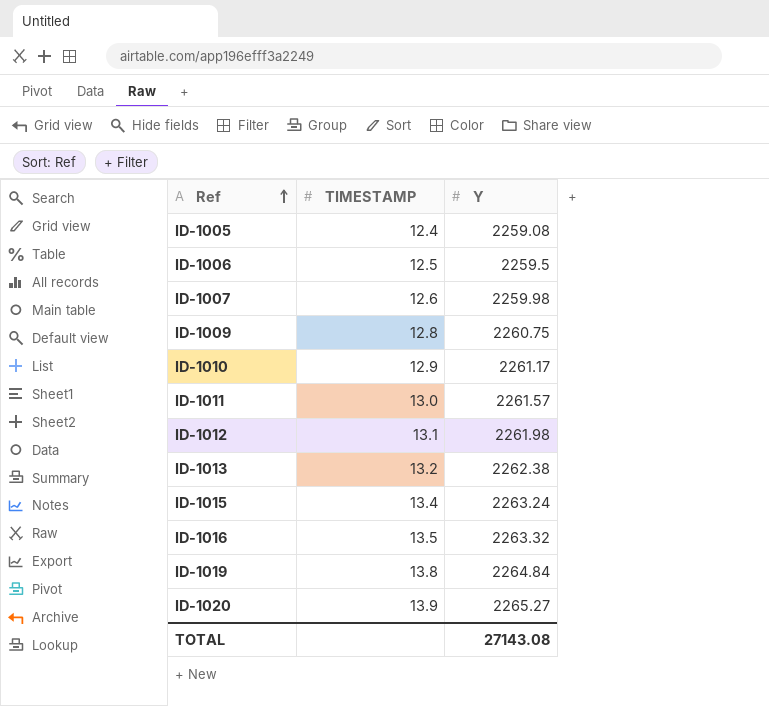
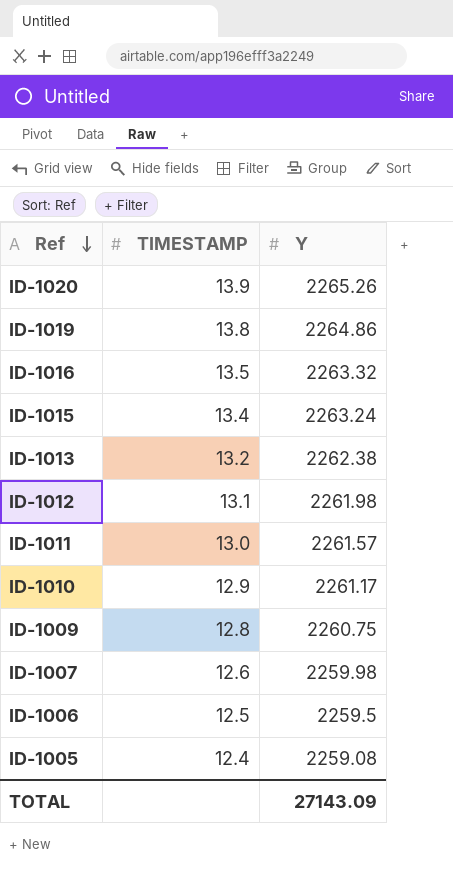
row order: Ref ascending -> Ref descending
ID-1020 | Y: 2265.27 -> 2265.26
ID-1019 | Y: 2264.84 -> 2264.86
TOTAL | Y: 27143.08 -> 27143.09

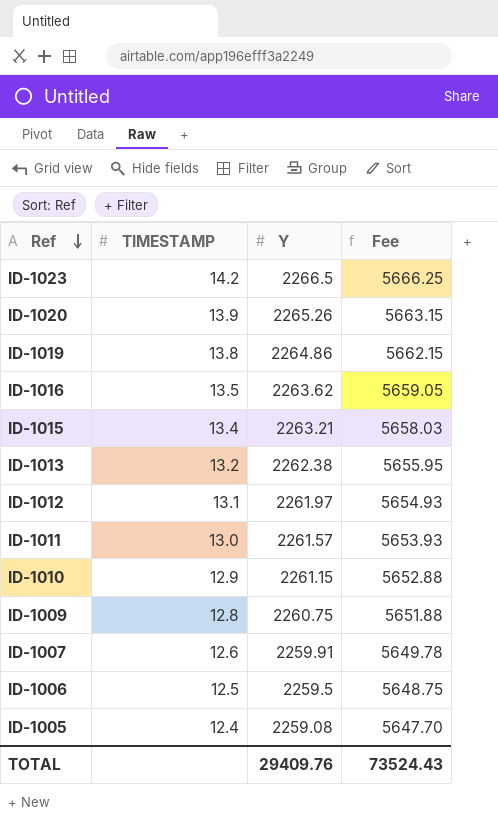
column Fee | formula: none -> [Y] * 2.5
row ID-1023: none -> 14.2 | 2266.5 | 5666.25
ID-1016 | Y: 2263.32 -> 2263.62
ID-1015 | Y: 2263.24 -> 2263.21
ID-1012 | Y: 2261.98 -> 2261.97
ID-1010 | Y: 2261.17 -> 2261.15
ID-1007 | Y: 2259.98 -> 2259.91
TOTAL | Y: 27143.09 -> 29409.76

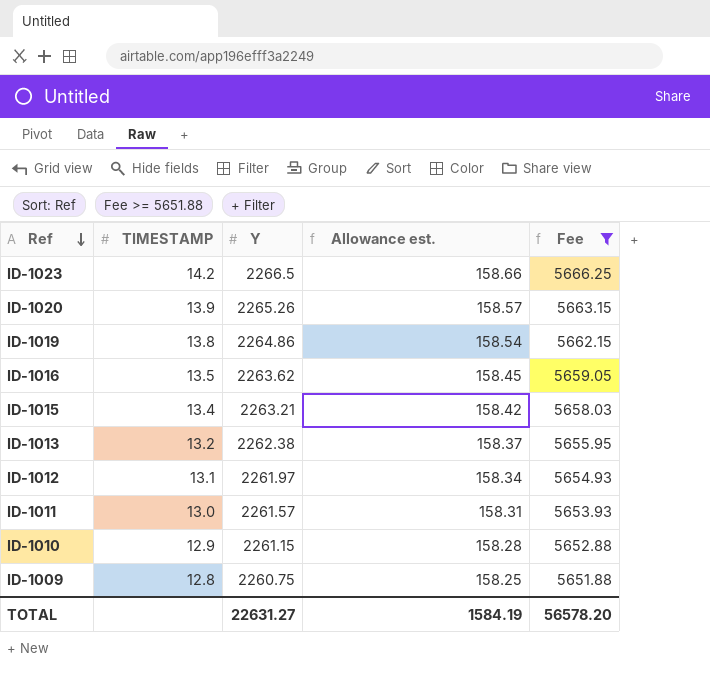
filter: none -> Fee >= 5651.88
column Allowance est. | formula: none -> [Y] * 0.07
TOTAL | Y: 29409.76 -> 22631.27
TOTAL | Fee: 73524.43 -> 56578.20

